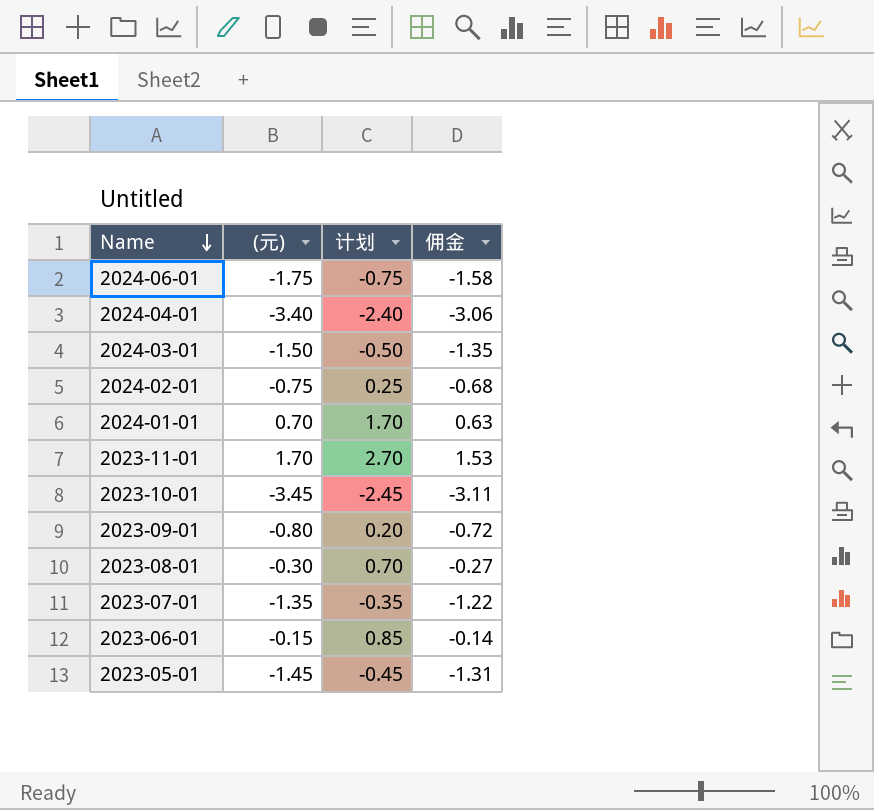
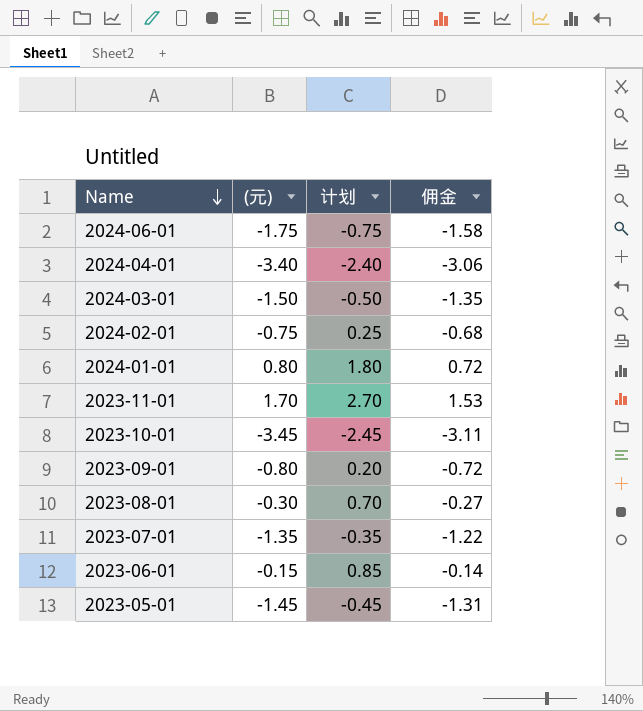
2024-01-01 | (元): 0.70 -> 0.80
2024-01-01 | 计划: 1.70 -> 1.80
2024-01-01 | 佣金: 0.63 -> 0.72

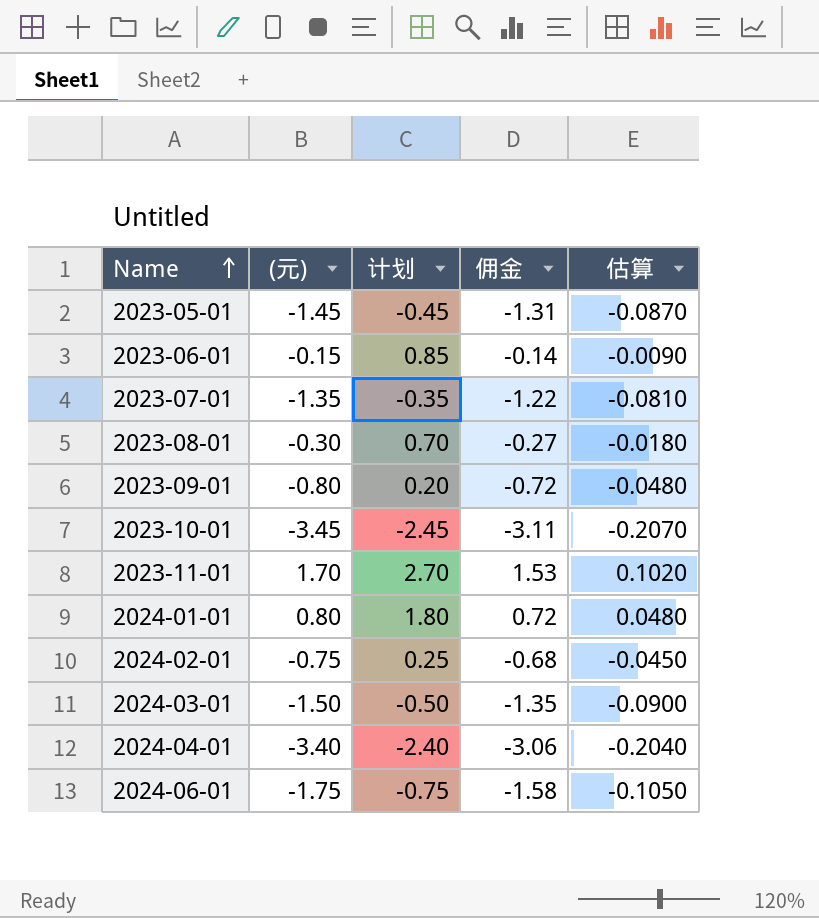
row order: Name descending -> Name ascending
column 估算 | formula: none -> [(元)] * 0.06

